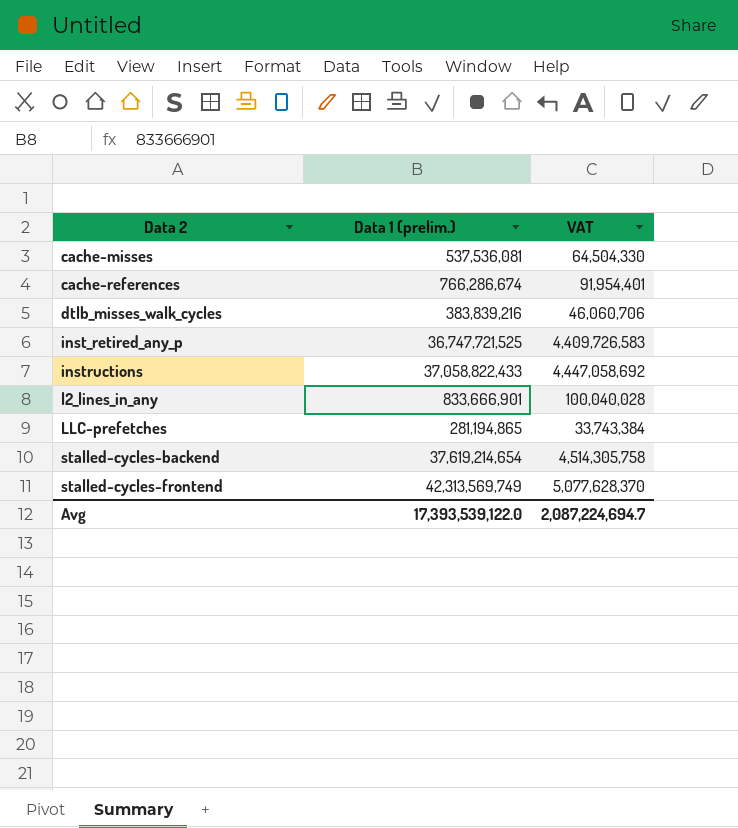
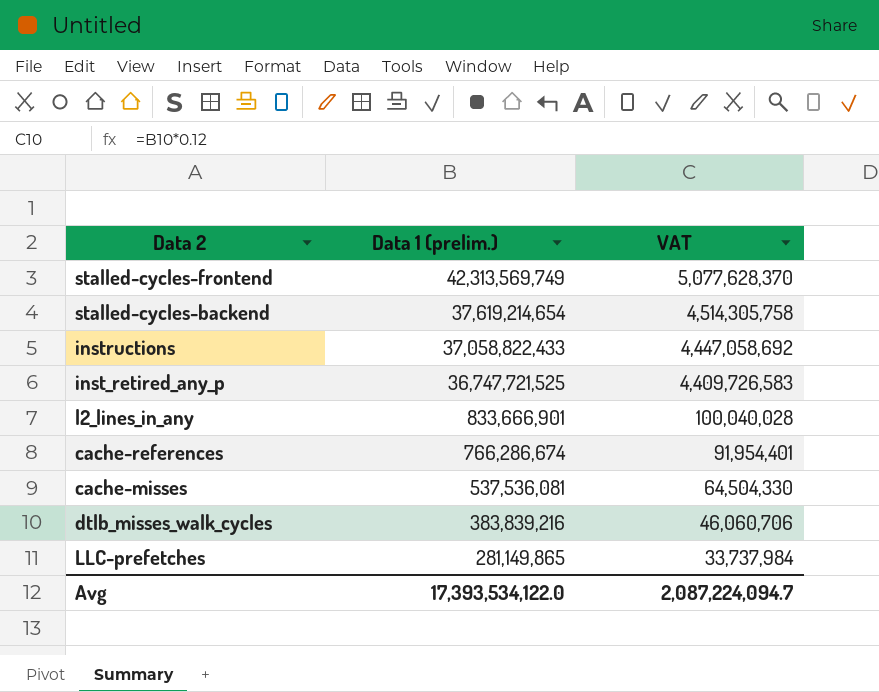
row order: Data 2 ascending -> Data 1 (prelim.) descending
LLC-prefetches | Data 1 (prelim.): 281,194,865 -> 281,149,865
LLC-prefetches | VAT: 33,743,384 -> 33,737,984
Avg | Data 1 (prelim.): 17,393,539,122.0 -> 17,393,534,122.0
Avg | VAT: 2,087,224,694.7 -> 2,087,224,094.7

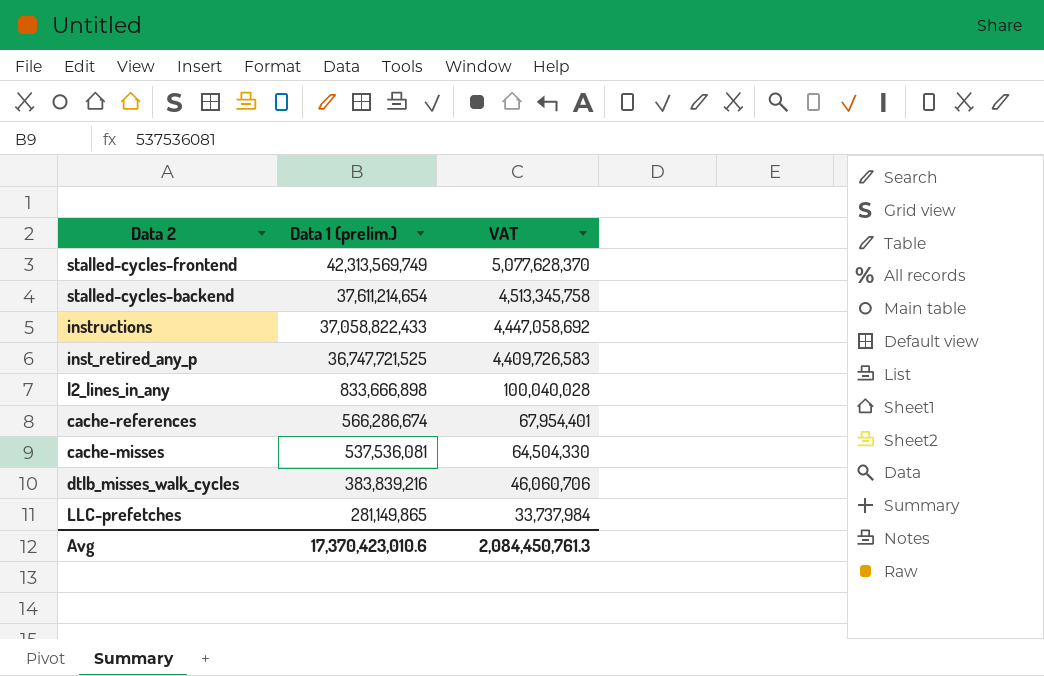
stalled-cycles-backend | Data 1 (prelim.): 37,619,214,654 -> 37,611,214,654
stalled-cycles-backend | VAT: 4,514,305,758 -> 4,513,345,758
l2_lines_in_any | Data 1 (prelim.): 833,666,901 -> 833,666,898
cache-references | Data 1 (prelim.): 766,286,674 -> 566,286,674
cache-references | VAT: 91,954,401 -> 67,954,401
Avg | Data 1 (prelim.): 17,393,534,122.0 -> 17,370,423,010.6
Avg | VAT: 2,087,224,094.7 -> 2,084,450,761.3

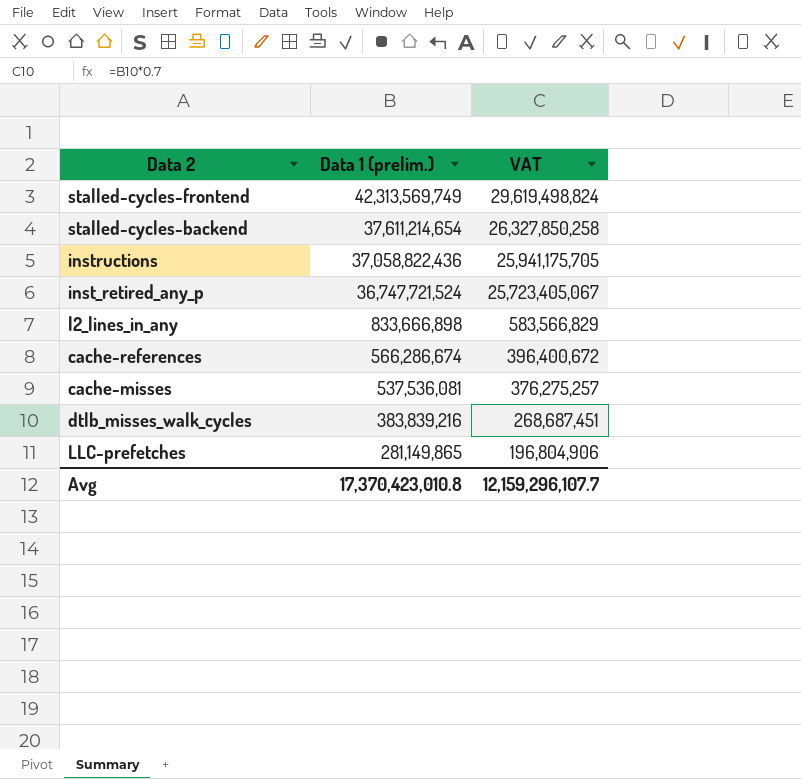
column VAT | formula: [Data 1 (prelim.)] * 0.12 -> [Data 1 (prelim.)] * 0.7
instructions | Data 1 (prelim.): 37,058,822,433 -> 37,058,822,436
inst_retired_any_p | Data 1 (prelim.): 36,747,721,525 -> 36,747,721,524
Avg | Data 1 (prelim.): 17,370,423,010.6 -> 17,370,423,010.8
Avg | VAT: 2,084,450,761.3 -> 12,159,296,107.7

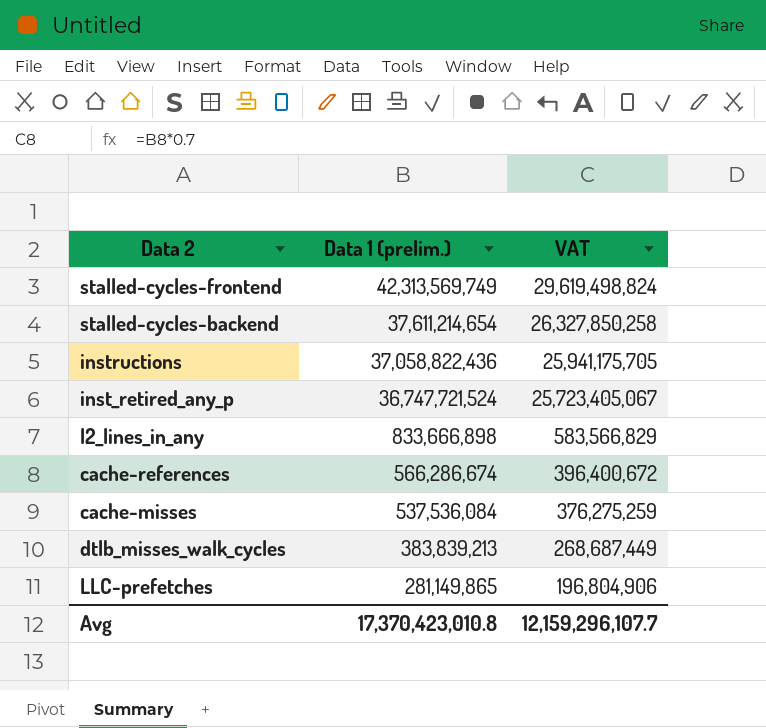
cache-misses | Data 1 (prelim.): 537,536,081 -> 537,536,084
cache-misses | VAT: 376,275,257 -> 376,275,259
dtlb_misses_walk_cycles | Data 1 (prelim.): 383,839,216 -> 383,839,213
dtlb_misses_walk_cycles | VAT: 268,687,451 -> 268,687,449

